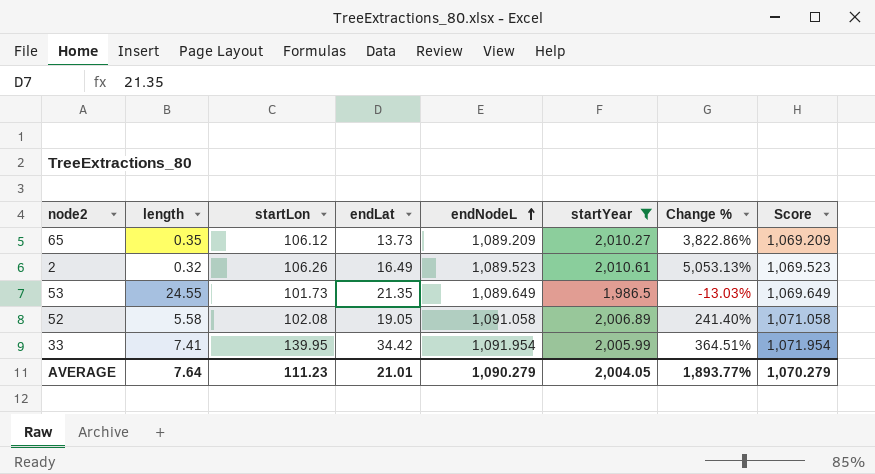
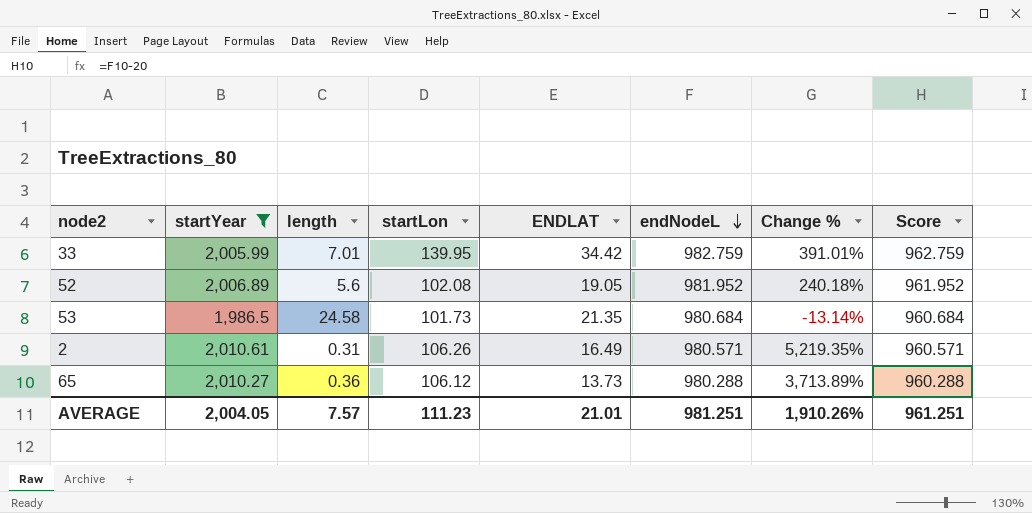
row order: endNodeL ascending -> endNodeL descending
column startYear | position: 6 -> 2
column name: endLat -> ENDLAT
33 | length: 7.41 -> 7.01
33 | endNodeL: 1,091.954 -> 982.759
33 | Change %: 364.51% -> 391.01%
33 | Score: 1,071.954 -> 962.759
52 | length: 5.58 -> 5.6
52 | endNodeL: 1,091.058 -> 981.952
52 | Change %: 241.40% -> 240.18%
52 | Score: 1,071.058 -> 961.952
53 | length: 24.55 -> 24.58
53 | endNodeL: 1,089.649 -> 980.684
53 | Change %: -13.03% -> -13.14%
53 | Score: 1,069.649 -> 960.684
2 | length: 0.32 -> 0.31
2 | endNodeL: 1,089.523 -> 980.571
2 | Change %: 5,053.13% -> 5,219.35%
2 | Score: 1,069.523 -> 960.571
65 | length: 0.35 -> 0.36
65 | endNodeL: 1,089.209 -> 980.288
65 | Change %: 3,822.86% -> 3,713.89%
65 | Score: 1,069.209 -> 960.288
AVERAGE | length: 7.64 -> 7.57
AVERAGE | endNodeL: 1,090.279 -> 981.251
AVERAGE | Change %: 1,893.77% -> 1,910.26%
AVERAGE | Score: 1,070.279 -> 961.251

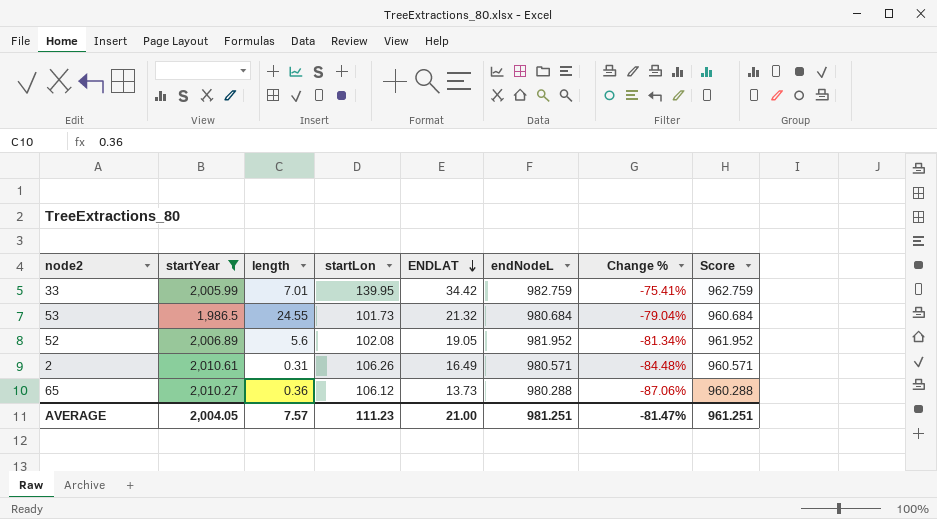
row order: endNodeL descending -> ENDLAT descending
column Change % | formula: ([ENDLAT] - [length]) / [length] -> ([ENDLAT] - [startLon]) / [startLon]
53 | length: 24.58 -> 24.55
53 | ENDLAT: 21.35 -> 21.32
AVERAGE | ENDLAT: 21.01 -> 21.00
AVERAGE | Change %: 1,910.26% -> -81.47%

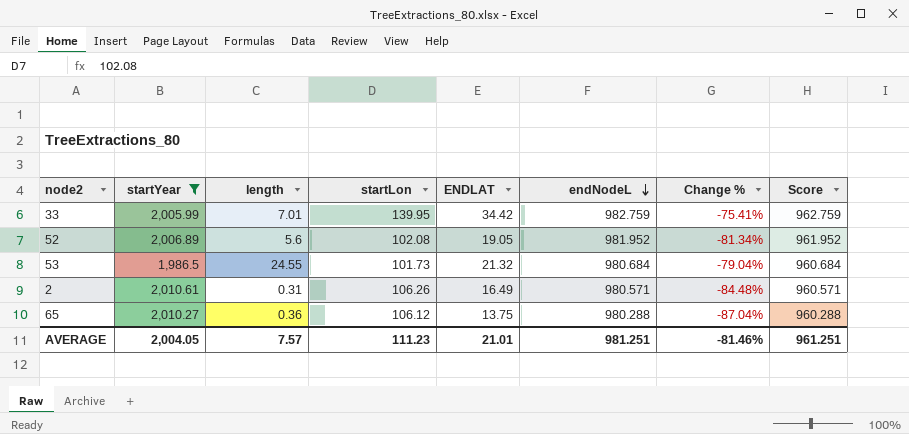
row order: ENDLAT descending -> endNodeL descending
65 | ENDLAT: 13.73 -> 13.75
65 | Change %: -87.06% -> -87.04%
AVERAGE | ENDLAT: 21.00 -> 21.01
AVERAGE | Change %: -81.47% -> -81.46%

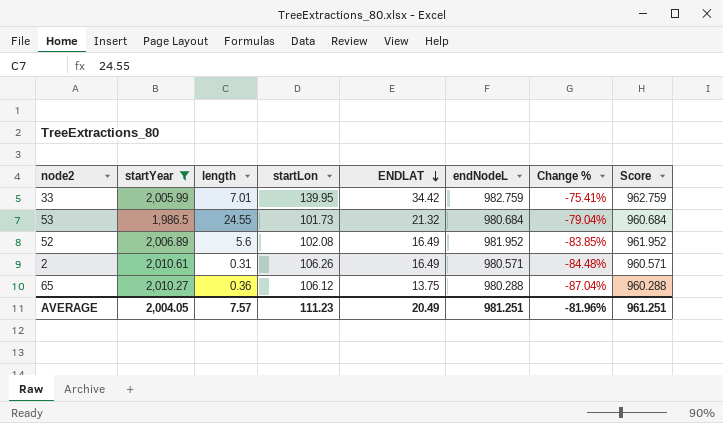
row order: endNodeL descending -> ENDLAT descending
52 | ENDLAT: 19.05 -> 16.49
52 | Change %: -81.34% -> -83.85%
AVERAGE | ENDLAT: 21.01 -> 20.49
AVERAGE | Change %: -81.46% -> -81.96%

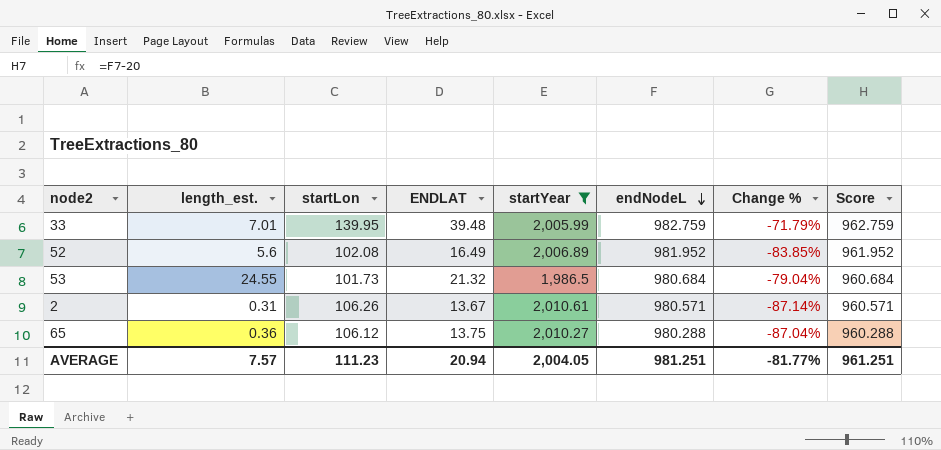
row order: ENDLAT descending -> endNodeL descending
column name: length -> length_est.
column startYear | position: 2 -> 5
33 | ENDLAT: 34.42 -> 39.48
33 | Change %: -75.41% -> -71.79%
2 | ENDLAT: 16.49 -> 13.67
2 | Change %: -84.48% -> -87.14%
AVERAGE | ENDLAT: 20.49 -> 20.94
AVERAGE | Change %: -81.96% -> -81.77%

